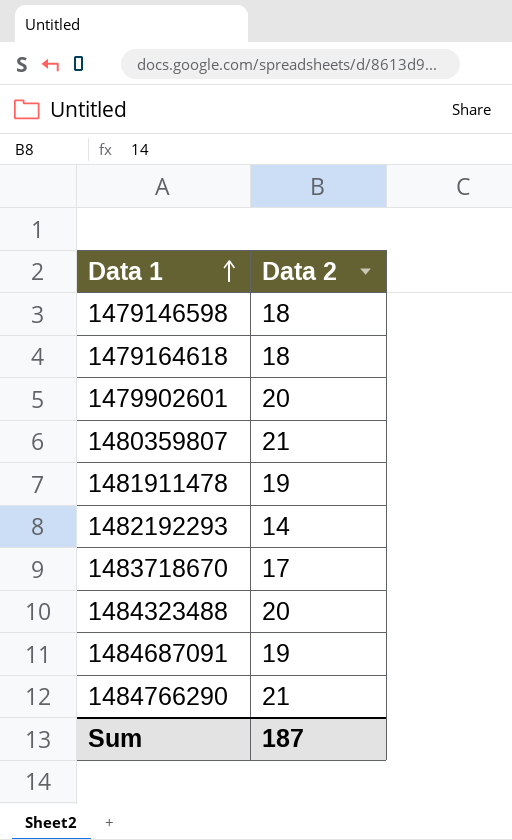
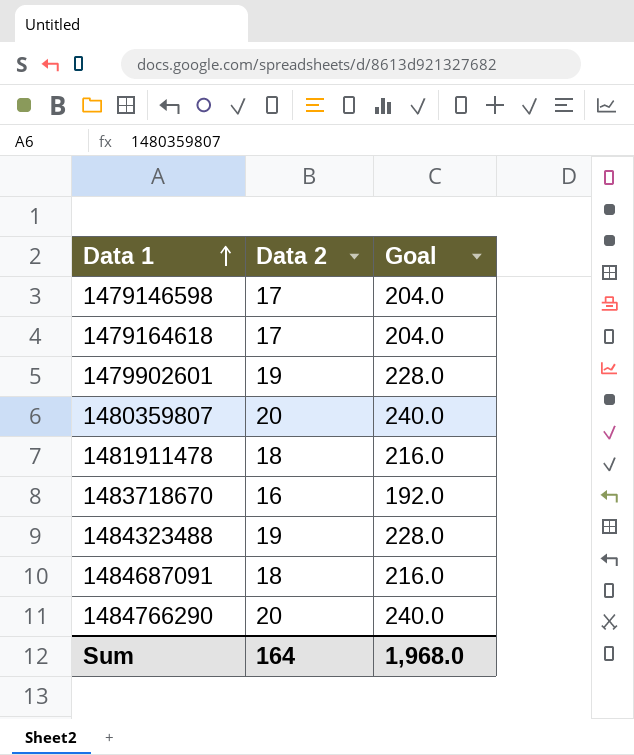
column Goal | formula: none -> [Data 2] * 12
row 1482192293: 14 -> none
1479146598 | Data 2: 18 -> 17
1479164618 | Data 2: 18 -> 17
1479902601 | Data 2: 20 -> 19
1480359807 | Data 2: 21 -> 20
1481911478 | Data 2: 19 -> 18
1483718670 | Data 2: 17 -> 16
1484323488 | Data 2: 20 -> 19
1484687091 | Data 2: 19 -> 18
1484766290 | Data 2: 21 -> 20
Sum | Data 2: 187 -> 164

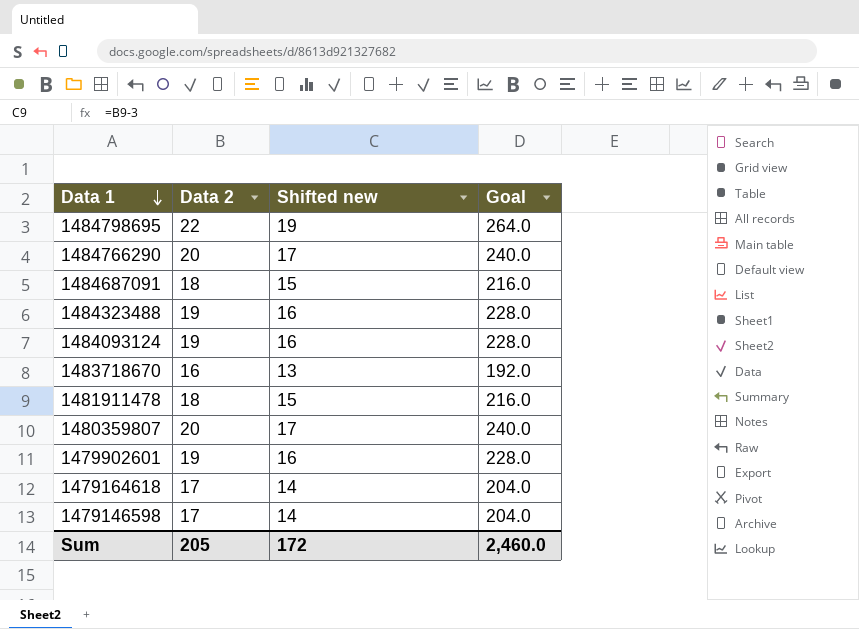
row order: Data 1 ascending -> Data 1 descending
column Shifted new | formula: none -> [Data 2] - 3
row 1484798695: none -> 22 | 19 | 264.0
row 1484093124: none -> 19 | 16 | 228.0
Sum | Data 2: 164 -> 205
Sum | Goal: 1,968.0 -> 2,460.0

